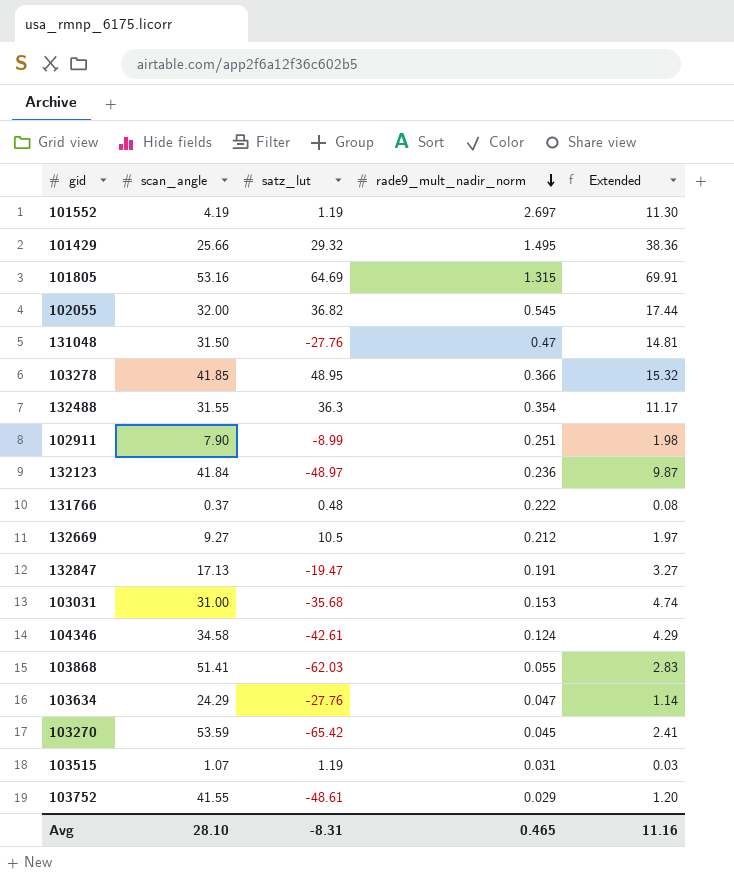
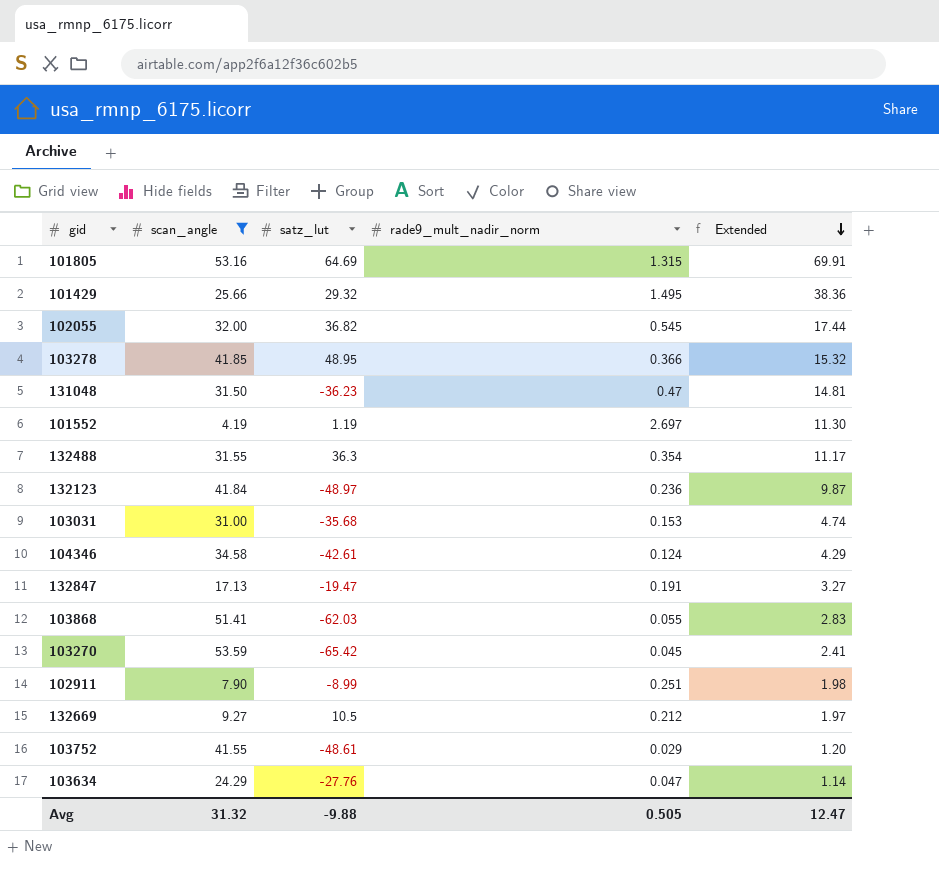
filter: none -> scan_angle >= 4.19
row order: rade9_mult_nadir_norm descending -> Extended descending
131048 | satz_lut: -27.76 -> -36.23
Avg | scan_angle: 28.10 -> 31.32
Avg | satz_lut: -8.31 -> -9.88
Avg | rade9_mult_nadir_norm: 0.465 -> 0.505
Avg | Extended: 11.16 -> 12.47

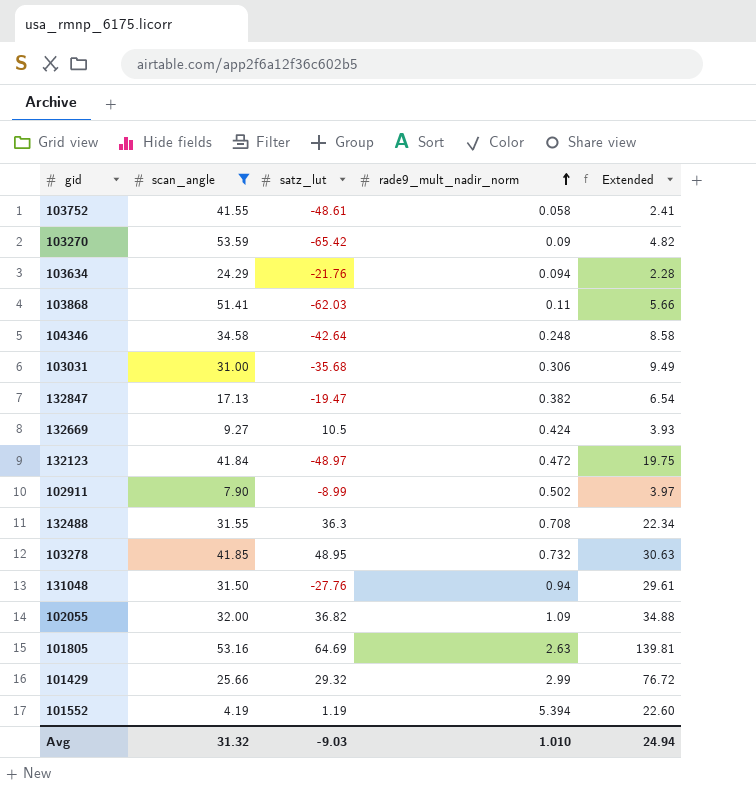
row order: Extended descending -> rade9_mult_nadir_norm ascending
103752 | rade9_mult_nadir_norm: 0.029 -> 0.058
103752 | Extended: 1.20 -> 2.41
103270 | rade9_mult_nadir_norm: 0.045 -> 0.09
103270 | Extended: 2.41 -> 4.82
103634 | satz_lut: -27.76 -> -21.76
103634 | rade9_mult_nadir_norm: 0.047 -> 0.094
103634 | Extended: 1.14 -> 2.28
103868 | rade9_mult_nadir_norm: 0.055 -> 0.11
103868 | Extended: 2.83 -> 5.66
104346 | satz_lut: -42.61 -> -42.64
104346 | rade9_mult_nadir_norm: 0.124 -> 0.248
104346 | Extended: 4.29 -> 8.58
103031 | rade9_mult_nadir_norm: 0.153 -> 0.306
103031 | Extended: 4.74 -> 9.49
132847 | rade9_mult_nadir_norm: 0.191 -> 0.382
132847 | Extended: 3.27 -> 6.54
132669 | rade9_mult_nadir_norm: 0.212 -> 0.424
132669 | Extended: 1.97 -> 3.93
132123 | rade9_mult_nadir_norm: 0.236 -> 0.472
132123 | Extended: 9.87 -> 19.75
102911 | rade9_mult_nadir_norm: 0.251 -> 0.502
102911 | Extended: 1.98 -> 3.97
132488 | rade9_mult_nadir_norm: 0.354 -> 0.708
132488 | Extended: 11.17 -> 22.34
103278 | rade9_mult_nadir_norm: 0.366 -> 0.732
103278 | Extended: 15.32 -> 30.63
131048 | satz_lut: -36.23 -> -27.76
131048 | rade9_mult_nadir_norm: 0.47 -> 0.94
131048 | Extended: 14.81 -> 29.61
102055 | rade9_mult_nadir_norm: 0.545 -> 1.09
102055 | Extended: 17.44 -> 34.88
101805 | rade9_mult_nadir_norm: 1.315 -> 2.63
101805 | Extended: 69.91 -> 139.81
101429 | rade9_mult_nadir_norm: 1.495 -> 2.99
101429 | Extended: 38.36 -> 76.72
101552 | rade9_mult_nadir_norm: 2.697 -> 5.394
101552 | Extended: 11.30 -> 22.60
Avg | satz_lut: -9.88 -> -9.03
Avg | rade9_mult_nadir_norm: 0.505 -> 1.010
Avg | Extended: 12.47 -> 24.94

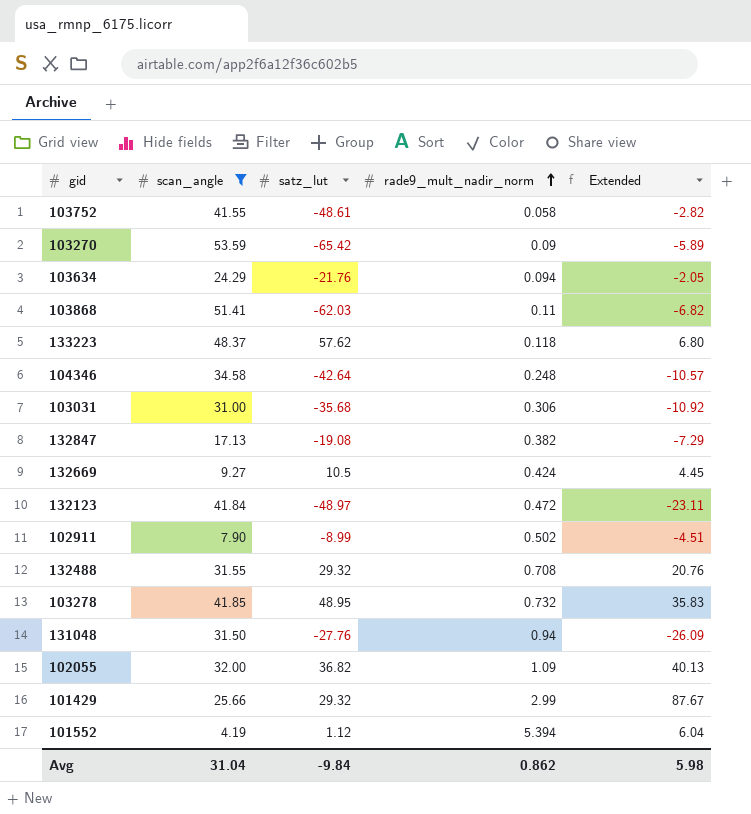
column Extended | formula: [scan_angle] * [rade9_mult_nadir_norm] -> [satz_lut] * [rade9_mult_nadir_norm]
row 101805: 53.16 | 64.69 | 2.63 | 139.81 -> none
row 133223: none -> 48.37 | 57.62 | 0.118 | 6.80
132847 | satz_lut: -19.47 -> -19.08
132488 | satz_lut: 36.3 -> 29.32
101552 | satz_lut: 1.19 -> 1.12
Avg | scan_angle: 31.32 -> 31.04
Avg | satz_lut: -9.03 -> -9.84
Avg | rade9_mult_nadir_norm: 1.010 -> 0.862
Avg | Extended: 24.94 -> 5.98

